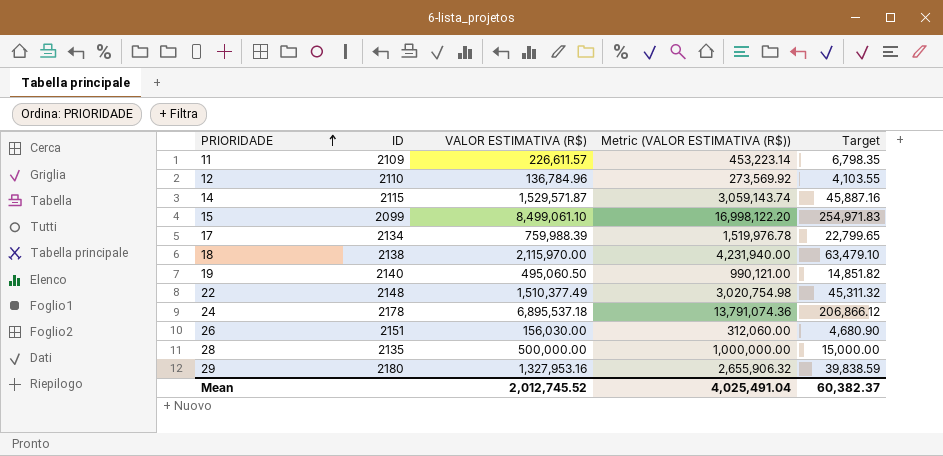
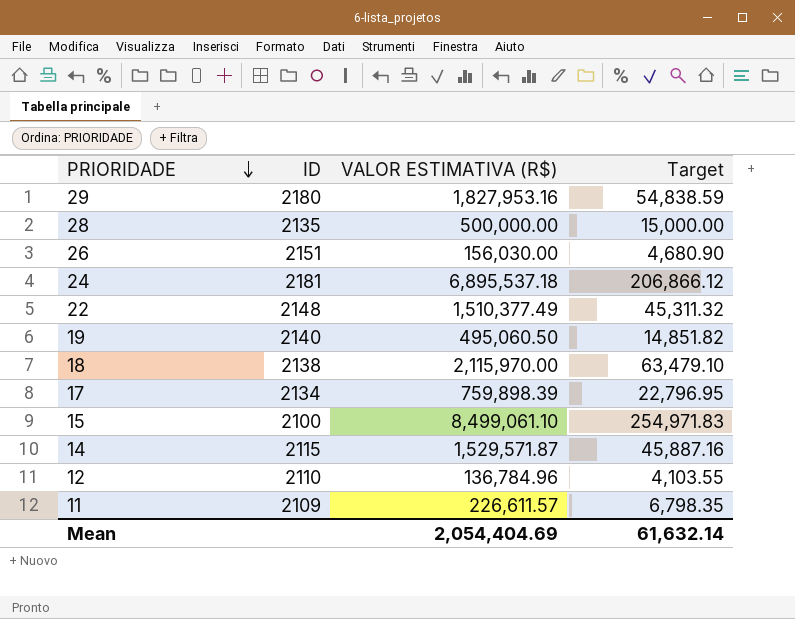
row order: PRIORIDADE ascending -> PRIORIDADE descending
column Metric (VALOR ESTIMATIVA (R$)) | formula: [VALOR ESTIMATIVA (R$)] * 2 -> none
29 | VALOR ESTIMATIVA (R$): 1,327,953.16 -> 1,827,953.16
29 | Target: 39,838.59 -> 54,838.59
24 | ID: 2178 -> 2181
17 | VALOR ESTIMATIVA (R$): 759,988.39 -> 759,898.39
17 | Target: 22,799.65 -> 22,796.95
15 | ID: 2099 -> 2100
Mean | VALOR ESTIMATIVA (R$): 2,012,745.52 -> 2,054,404.69
Mean | Target: 60,382.37 -> 61,632.14

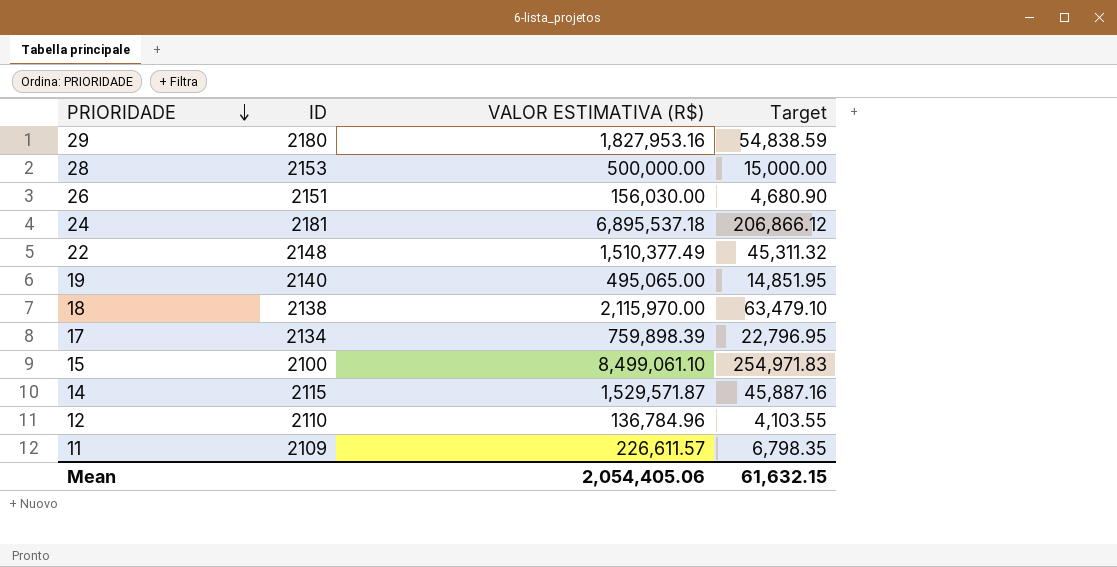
28 | ID: 2135 -> 2153
19 | VALOR ESTIMATIVA (R$): 495,060.50 -> 495,065.00
19 | Target: 14,851.82 -> 14,851.95
Mean | VALOR ESTIMATIVA (R$): 2,054,404.69 -> 2,054,405.06
Mean | Target: 61,632.14 -> 61,632.15

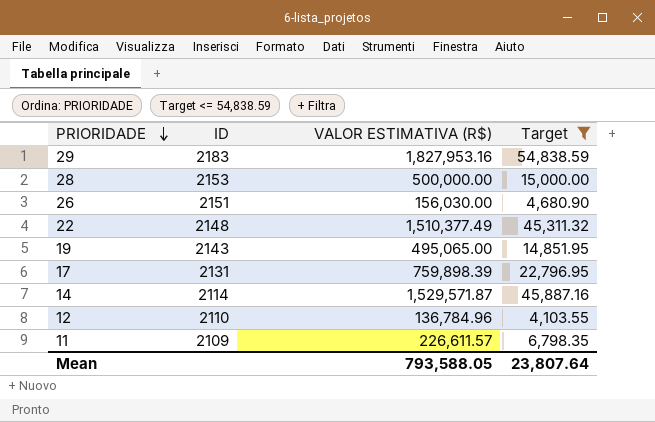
filter: none -> Target <= 54,838.59
29 | ID: 2180 -> 2183
19 | ID: 2140 -> 2143
17 | ID: 2134 -> 2131
14 | ID: 2115 -> 2114
Mean | VALOR ESTIMATIVA (R$): 2,054,405.06 -> 793,588.05
Mean | Target: 61,632.15 -> 23,807.64

